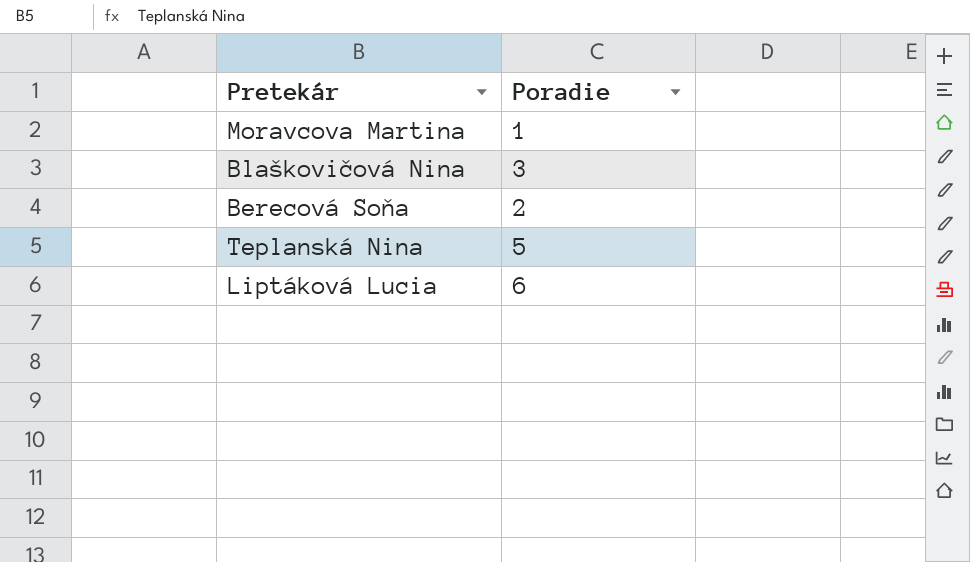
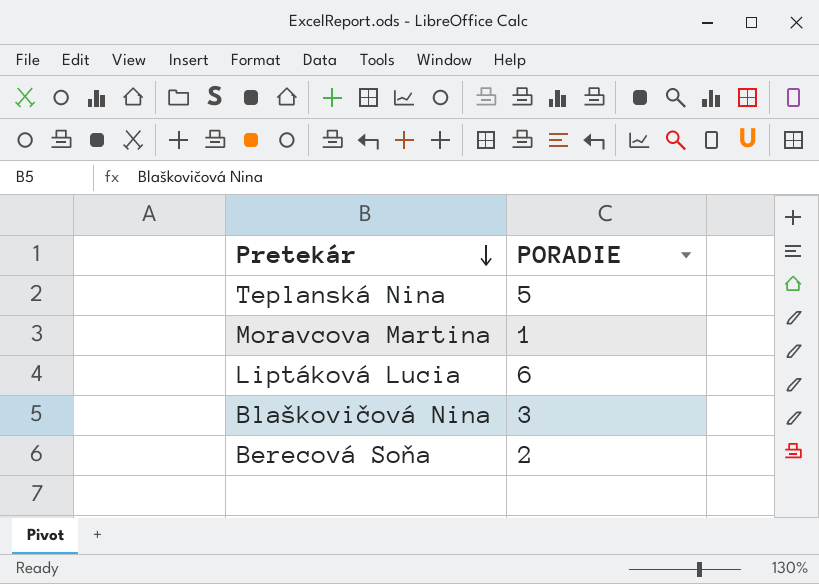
row order: none -> Pretekár descending
column name: Poradie -> PORADIE

